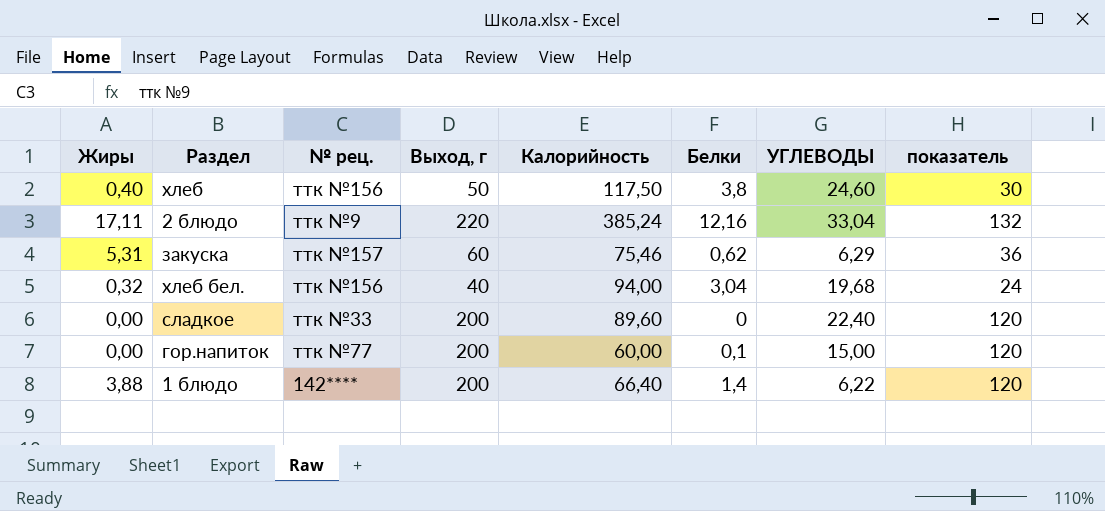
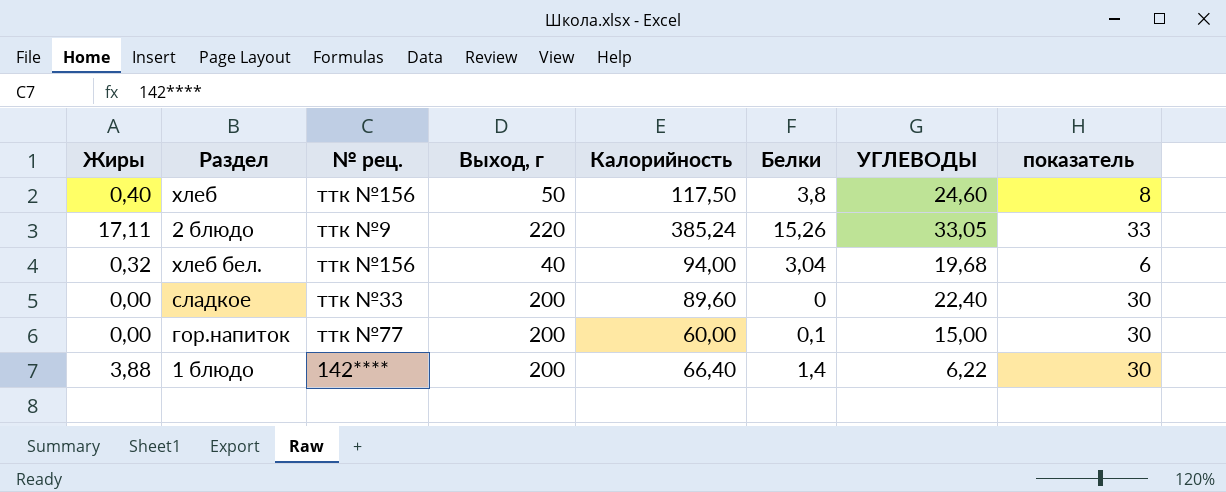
column показатель | formula: [Выход, г] * 0,6 -> [Выход, г] * 0,15
row закуска: 5,31 | ттк №157 | 60 | 75,46 | 0,62 | 6,29 | 36 -> none
2 блюдо | Белки: 12,16 -> 15,26
2 блюдо | УГЛЕВОДЫ: 33,04 -> 33,05

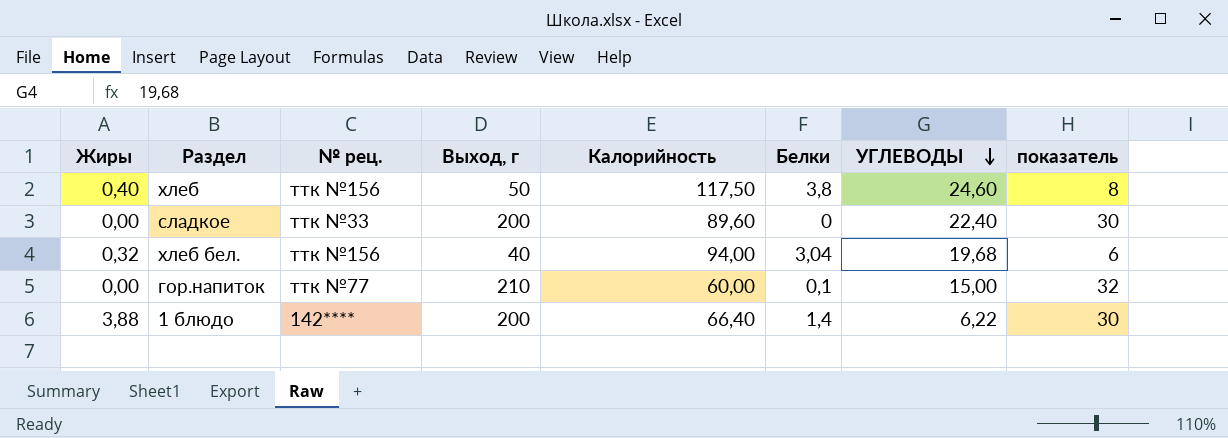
row order: none -> УГЛЕВОДЫ descending
row 2 блюдо: 17,11 | ттк №9 | 220 | 385,24 | 15,26 | 33,05 | 33 -> none
гор.напиток | Выход, г: 200 -> 210
гор.напиток | показатель: 30 -> 32

